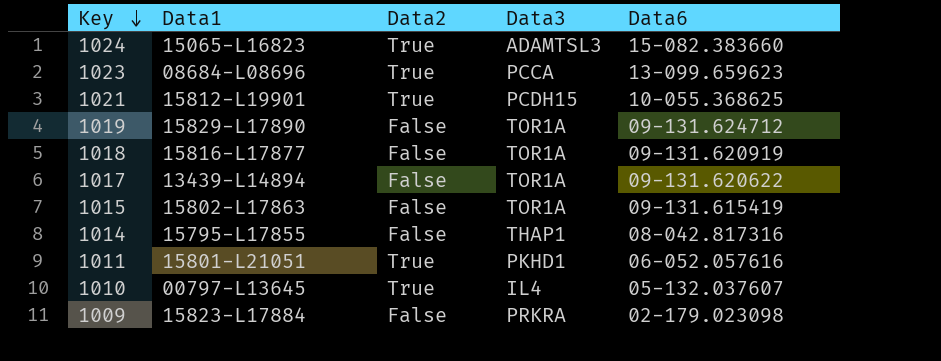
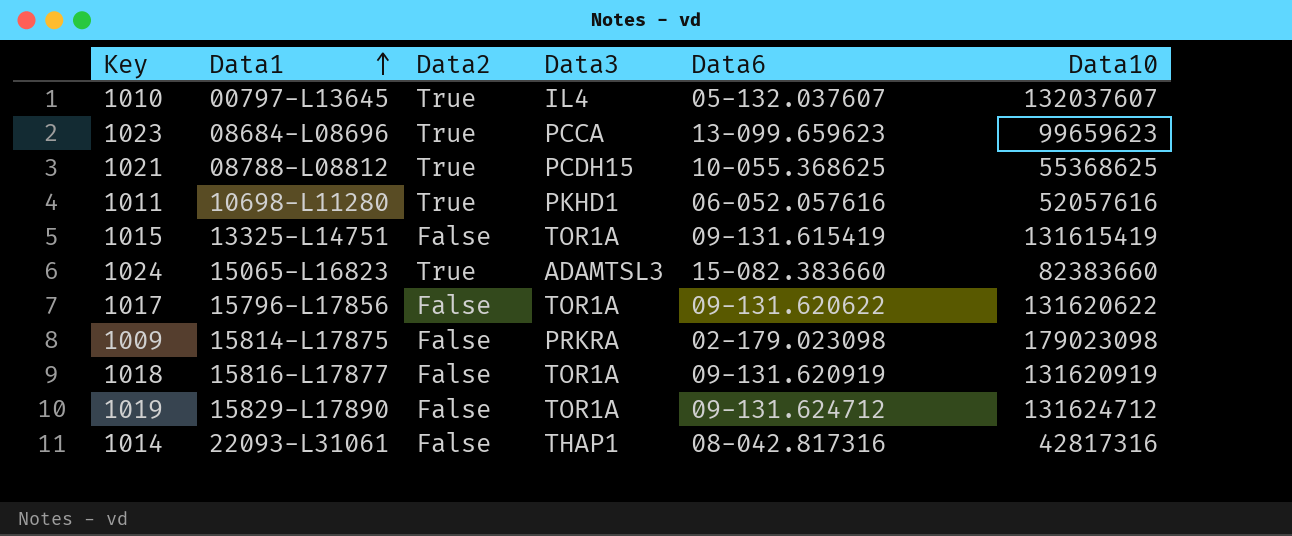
row order: Key descending -> Data1 ascending
column Data10 | position: none -> 6
1021 | Data1: 15812-L19901 -> 08788-L08812
1011 | Data1: 15801-L21051 -> 10698-L11280
1015 | Data1: 15802-L17863 -> 13325-L14751
1017 | Data1: 13439-L14894 -> 15796-L17856
1009 | Data1: 15823-L17884 -> 15814-L17875
1014 | Data1: 15795-L17855 -> 22093-L31061

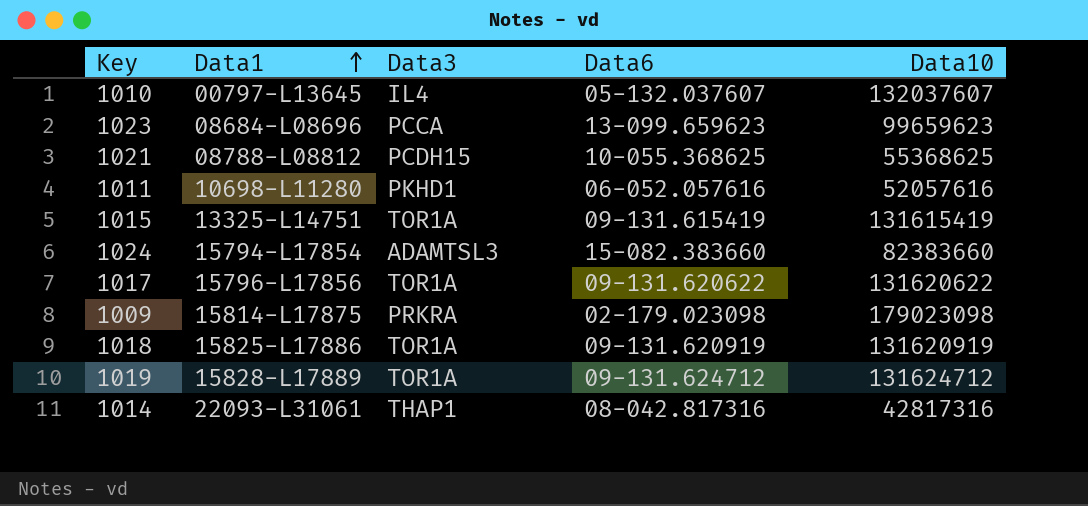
column Data2 | position: 3 -> none
1024 | Data1: 15065-L16823 -> 15794-L17854
1018 | Data1: 15816-L17877 -> 15825-L17886
1019 | Data1: 15829-L17890 -> 15828-L17889

